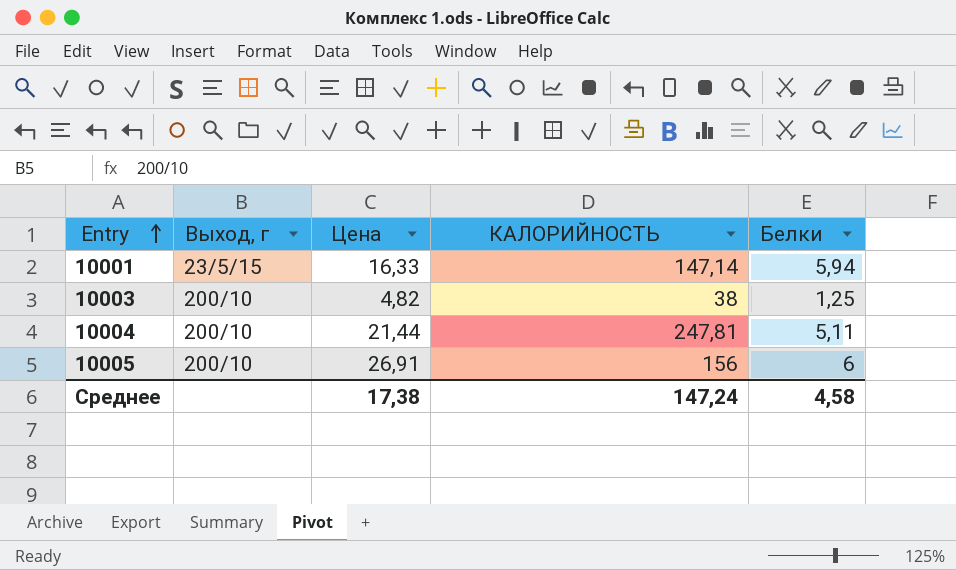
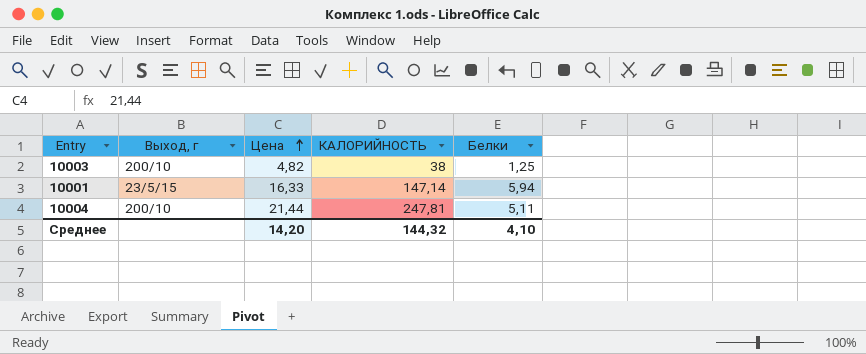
row order: Entry ascending -> Цена ascending
row 10005: 200/10 | 26,91 | 156 | 6 -> none
Среднее | Цена: 17,38 -> 14,20
Среднее | КАЛОРИЙНОСТЬ: 147,24 -> 144,32
Среднее | Белки: 4,58 -> 4,10

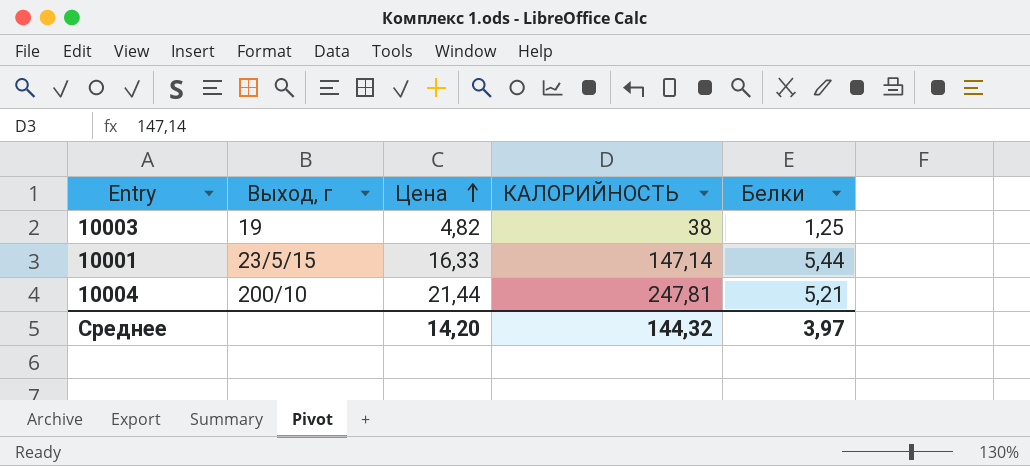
10003 | Выход, г: 200/10 -> 19
10001 | Белки: 5,94 -> 5,44
10004 | Белки: 5,11 -> 5,21
Среднее | Белки: 4,10 -> 3,97

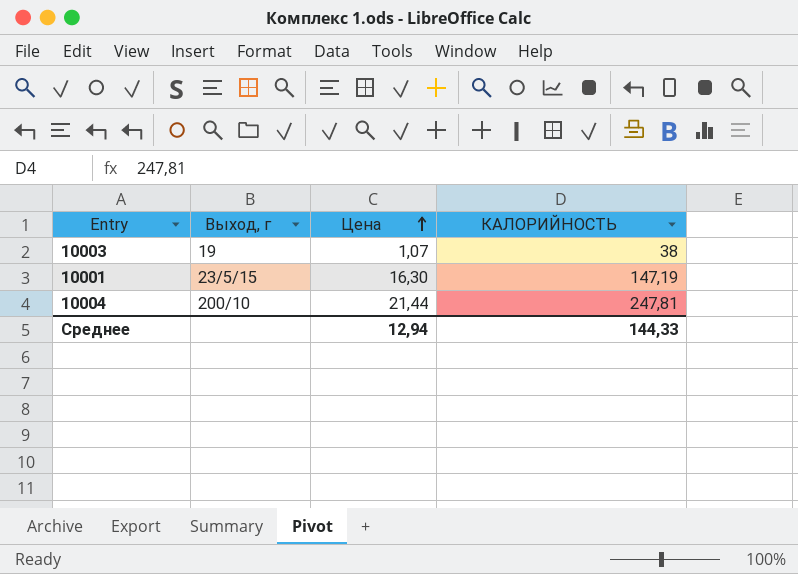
column Белки | position: 5 -> none
10003 | Цена: 4,82 -> 1,07
10001 | Цена: 16,33 -> 16,30
10001 | КАЛОРИЙНОСТЬ: 147,14 -> 147,19
Среднее | Цена: 14,20 -> 12,94
Среднее | КАЛОРИЙНОСТЬ: 144,32 -> 144,33

